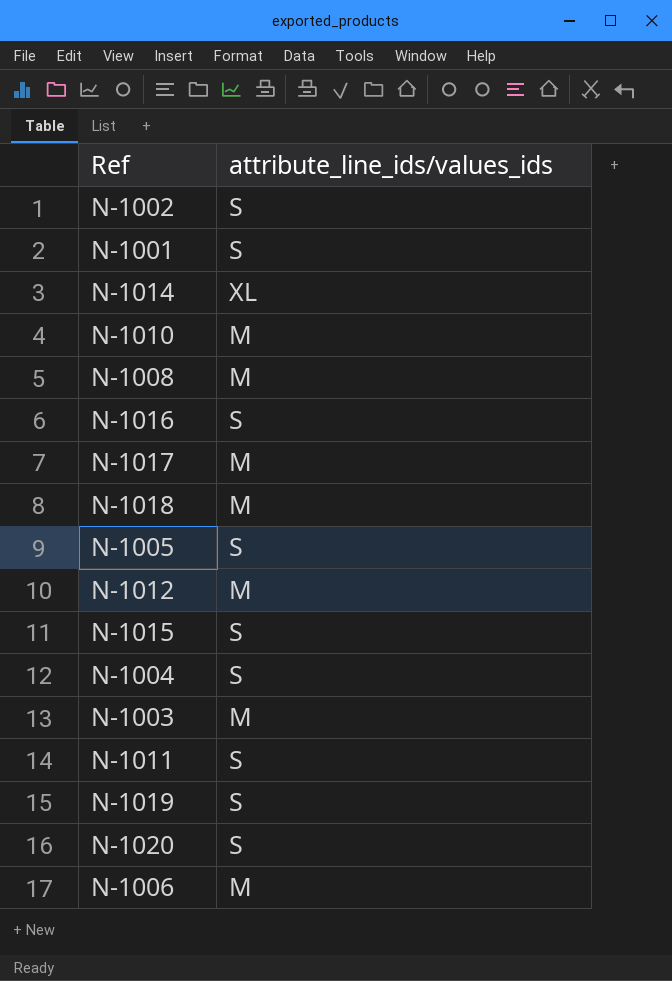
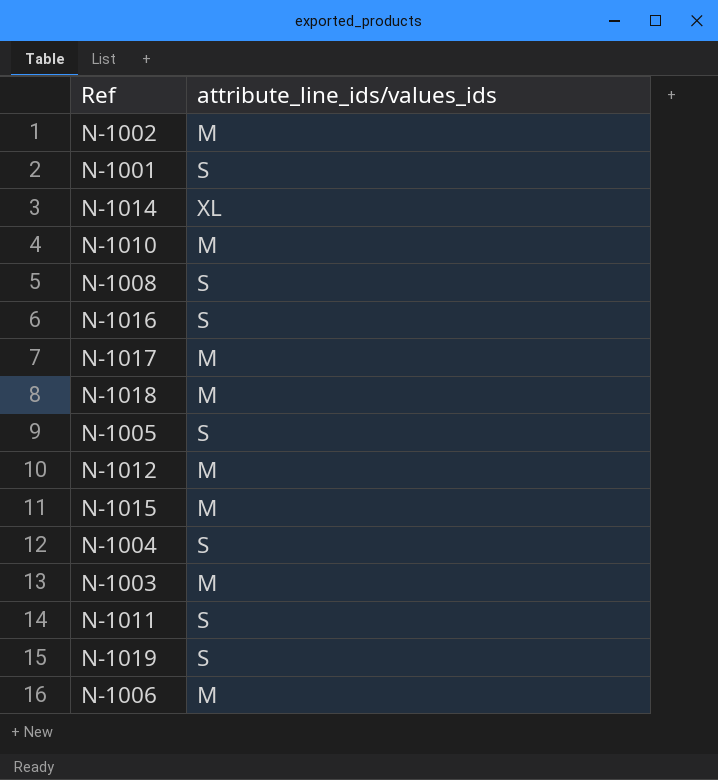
row N-1020: S -> none
N-1002 | attribute_line_ids/values_ids: S -> M
N-1008 | attribute_line_ids/values_ids: M -> S
N-1015 | attribute_line_ids/values_ids: S -> M

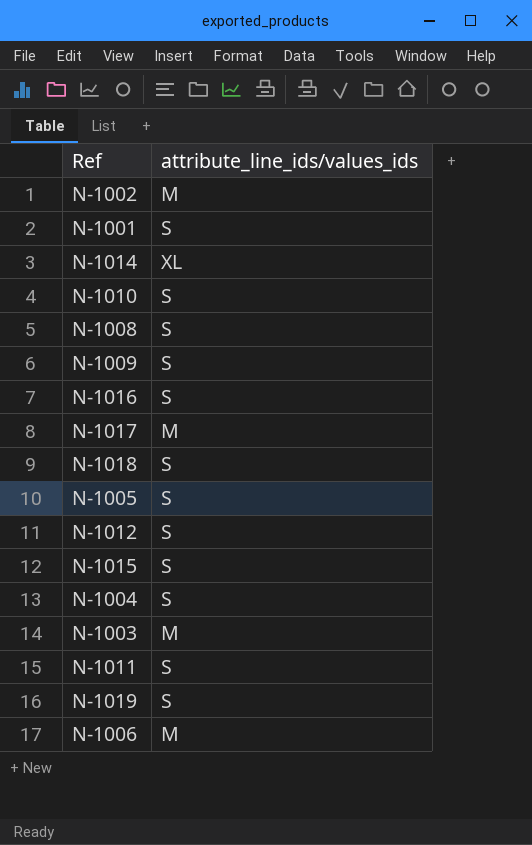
N-1010 | attribute_line_ids/values_ids: M -> S
row N-1009: none -> S
N-1018 | attribute_line_ids/values_ids: M -> S
N-1012 | attribute_line_ids/values_ids: M -> S
N-1015 | attribute_line_ids/values_ids: M -> S

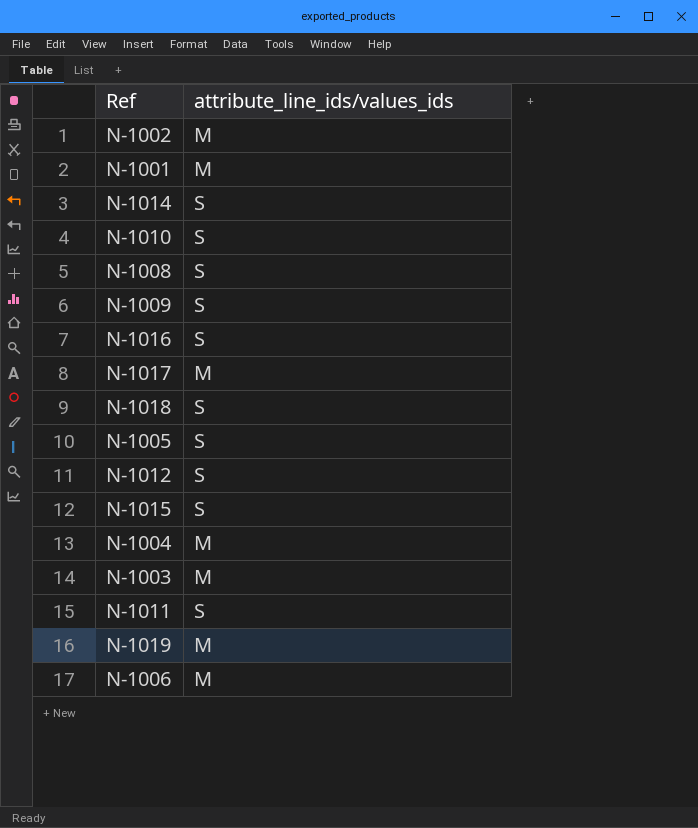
N-1001 | attribute_line_ids/values_ids: S -> M
N-1014 | attribute_line_ids/values_ids: XL -> S
N-1004 | attribute_line_ids/values_ids: S -> M
N-1019 | attribute_line_ids/values_ids: S -> M

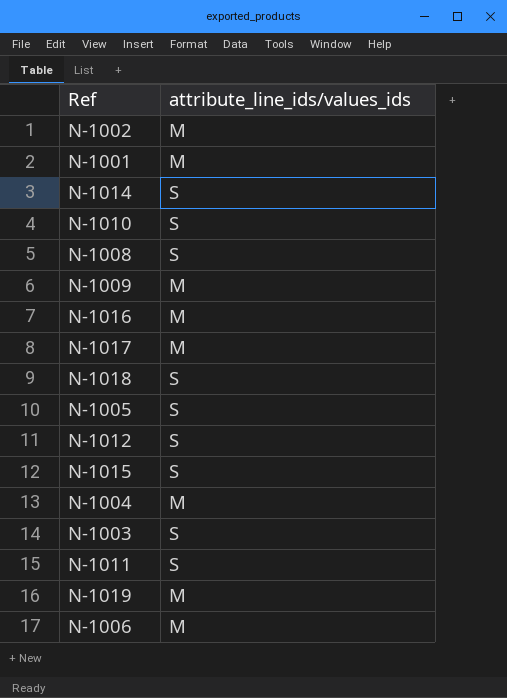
N-1009 | attribute_line_ids/values_ids: S -> M
N-1016 | attribute_line_ids/values_ids: S -> M
N-1003 | attribute_line_ids/values_ids: M -> S

